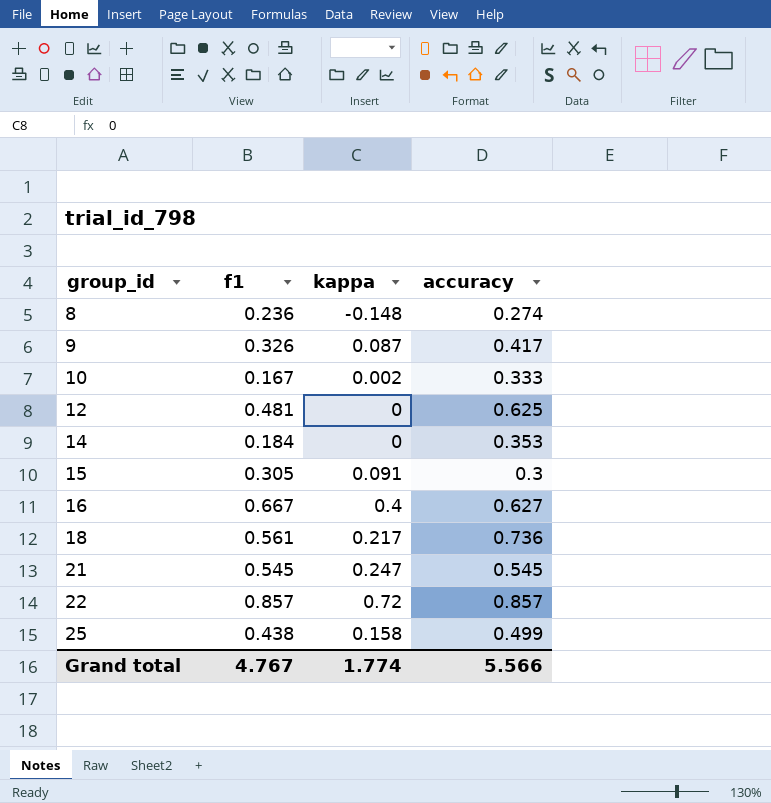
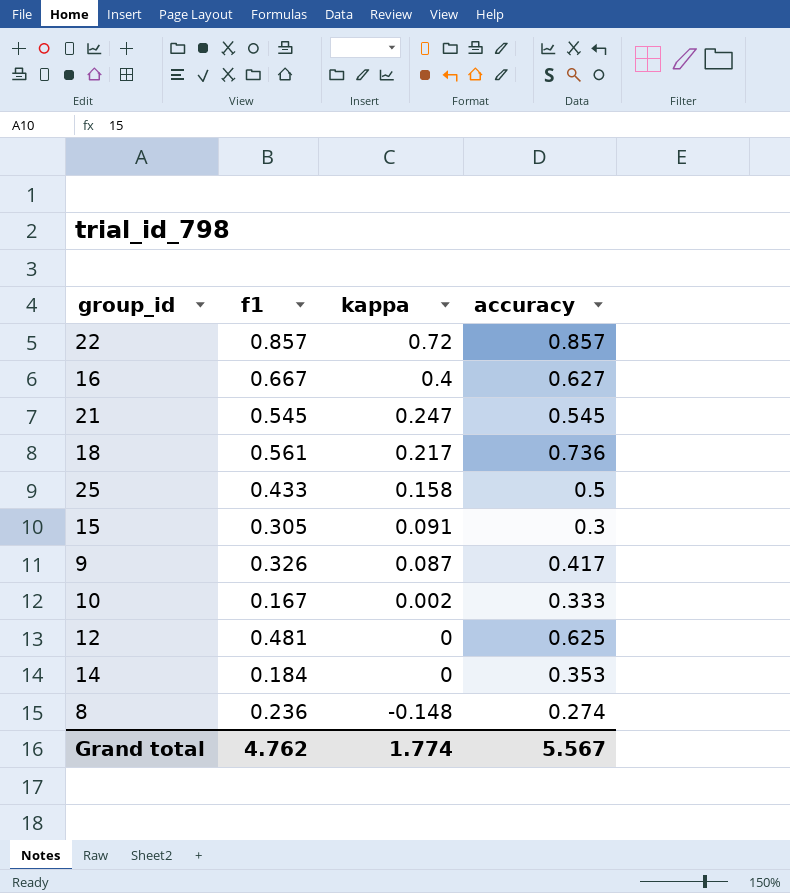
row order: group_id ascending -> kappa descending
25 | f1: 0.438 -> 0.433
25 | accuracy: 0.499 -> 0.5
Grand total | f1: 4.767 -> 4.762
Grand total | accuracy: 5.566 -> 5.567

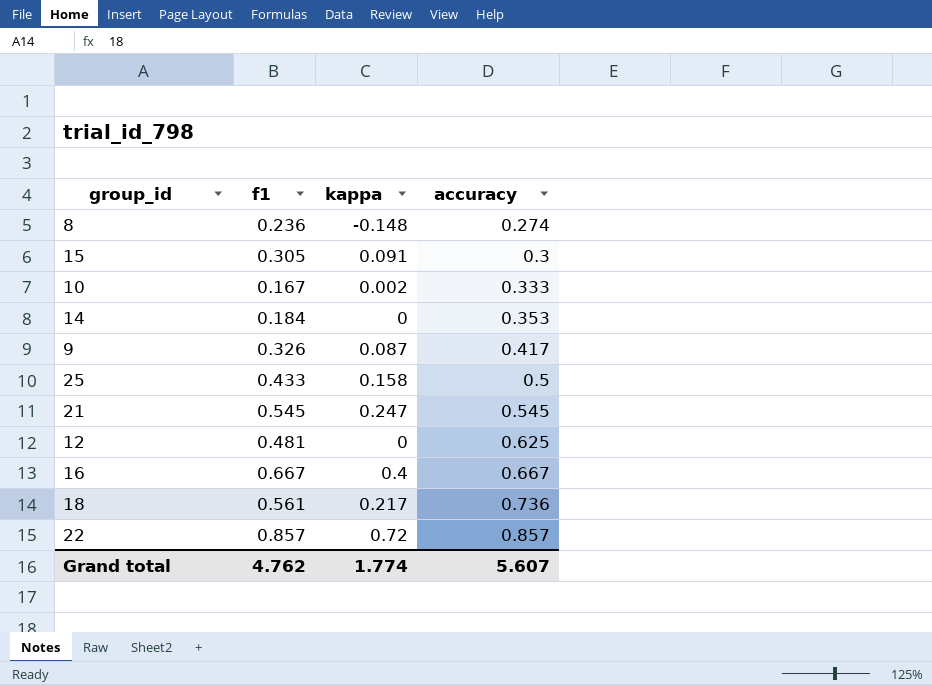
row order: kappa descending -> accuracy ascending
16 | accuracy: 0.627 -> 0.667
Grand total | accuracy: 5.567 -> 5.607

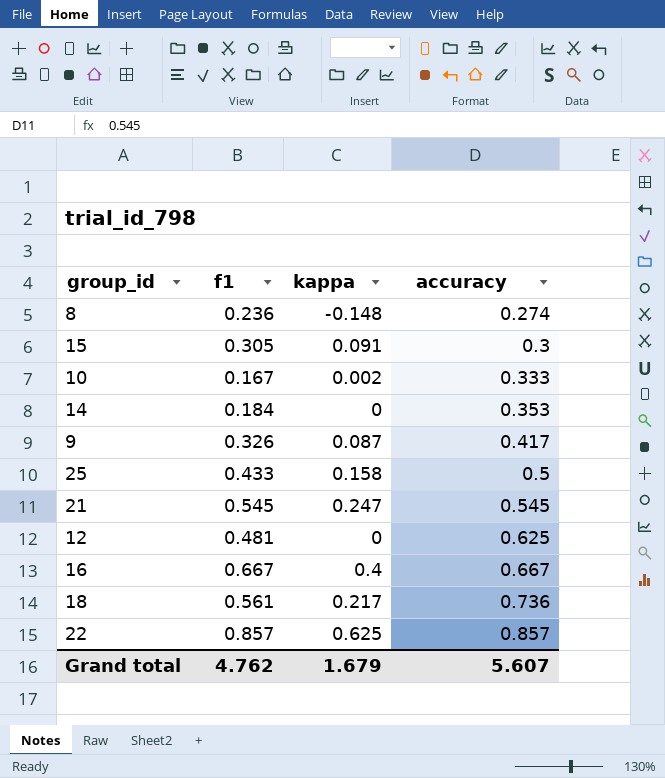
22 | kappa: 0.72 -> 0.625
Grand total | kappa: 1.774 -> 1.679

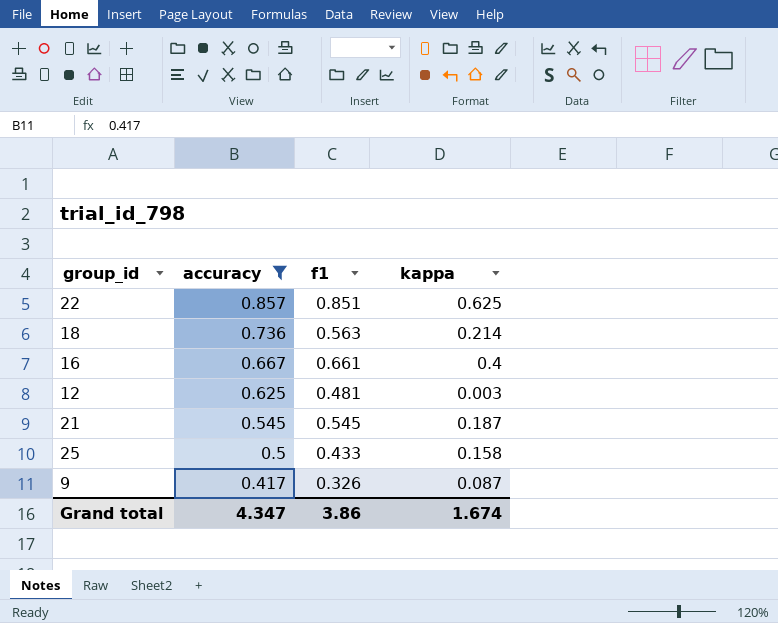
filter: none -> accuracy >= 0.417
row order: accuracy ascending -> accuracy descending
column accuracy | position: 4 -> 2
22 | f1: 0.857 -> 0.851
18 | f1: 0.561 -> 0.563
18 | kappa: 0.217 -> 0.214
16 | f1: 0.667 -> 0.661
12 | kappa: 0 -> 0.003
21 | kappa: 0.247 -> 0.187
Grand total | accuracy: 5.607 -> 4.347
Grand total | f1: 4.762 -> 3.86
Grand total | kappa: 1.679 -> 1.674

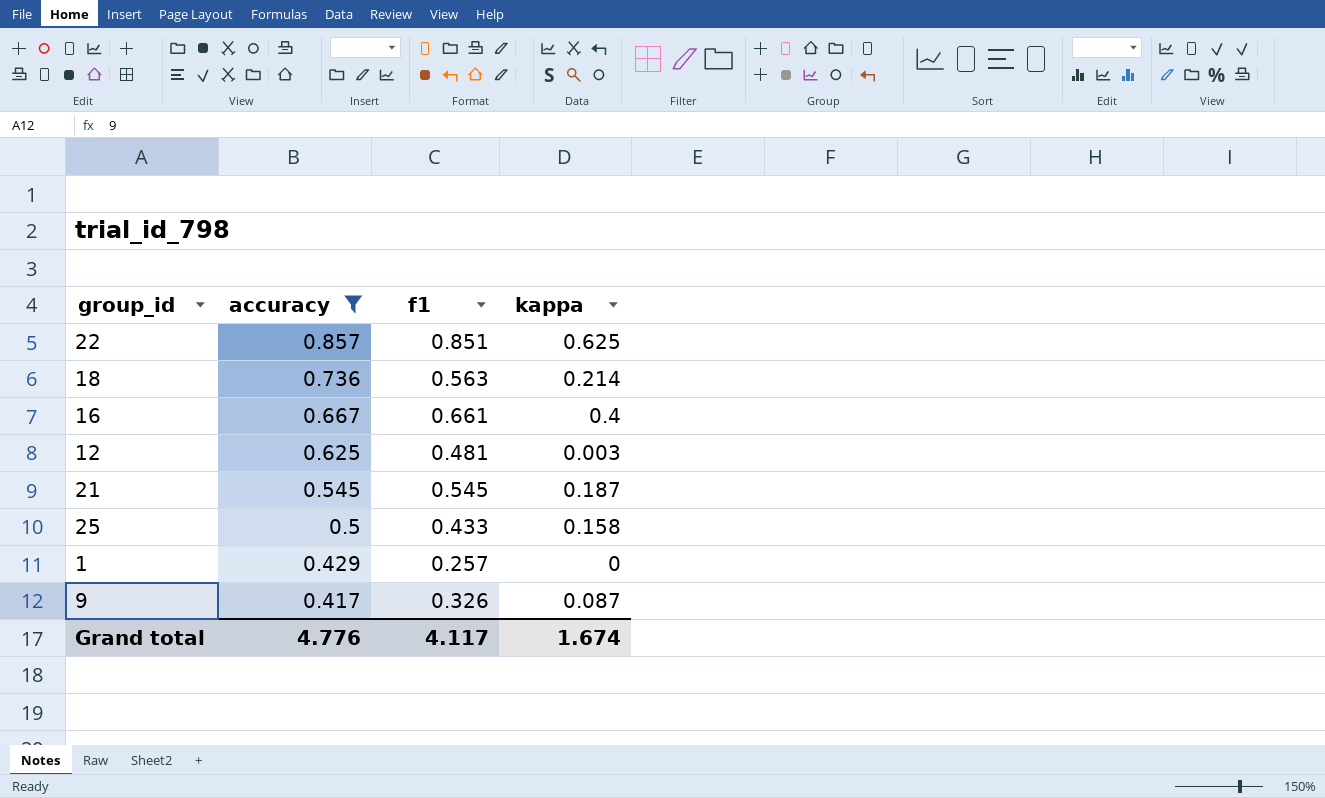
row 1: none -> 0.429 | 0.257 | 0
Grand total | accuracy: 4.347 -> 4.776
Grand total | f1: 3.86 -> 4.117

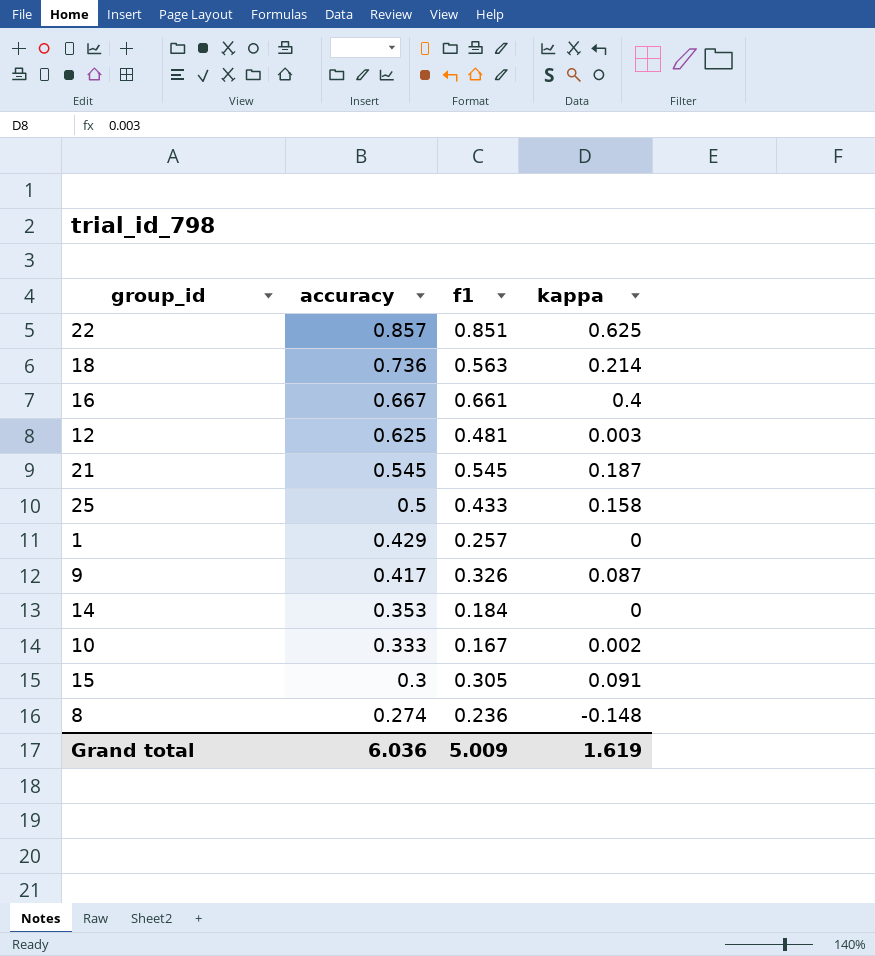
filter: accuracy >= 0.417 -> none
Grand total | accuracy: 4.776 -> 6.036
Grand total | f1: 4.117 -> 5.009
Grand total | kappa: 1.674 -> 1.619

